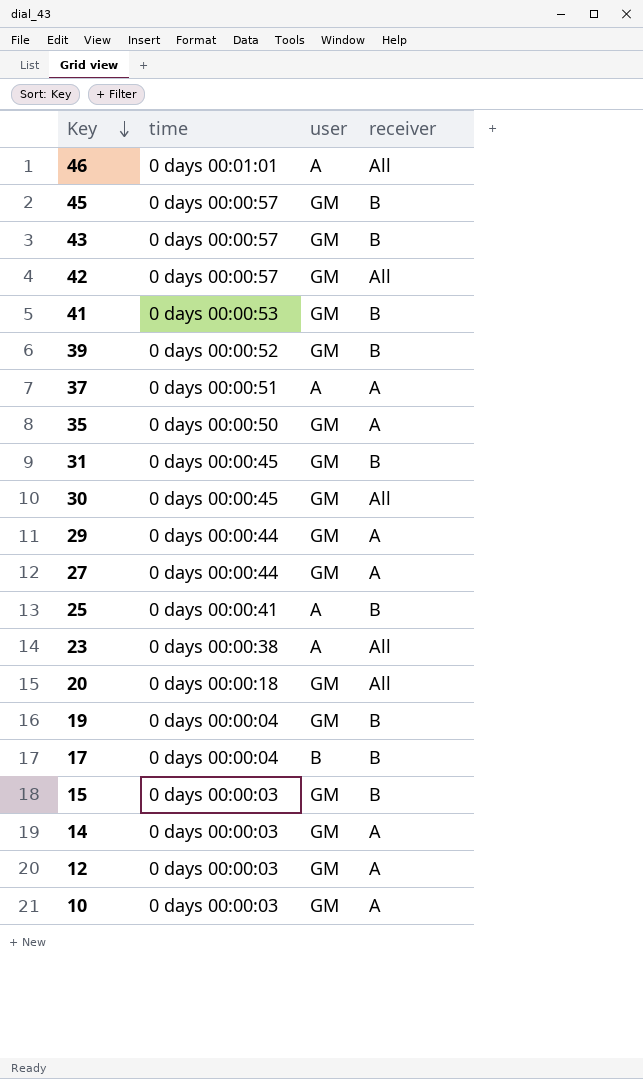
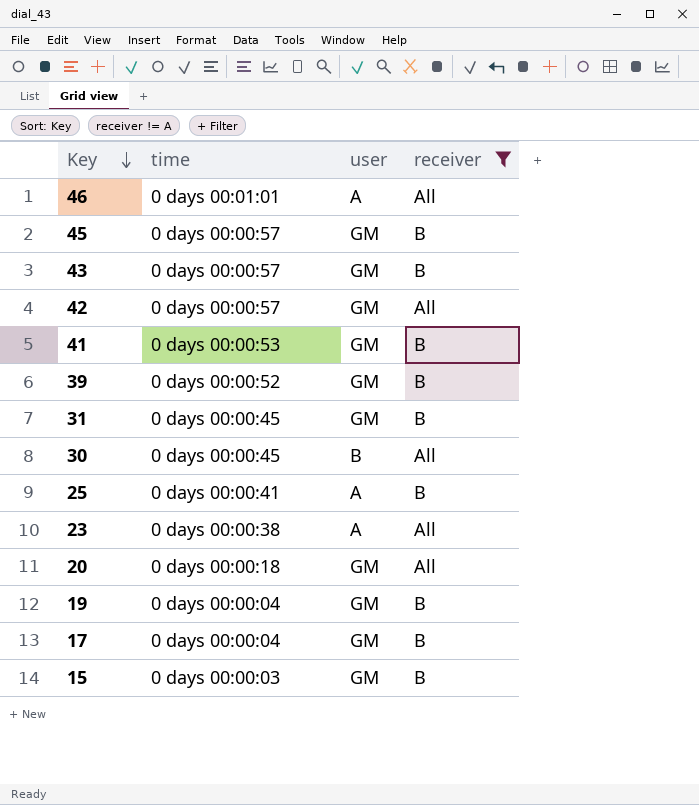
filter: none -> receiver != A
30 | user: GM -> B
17 | user: B -> GM

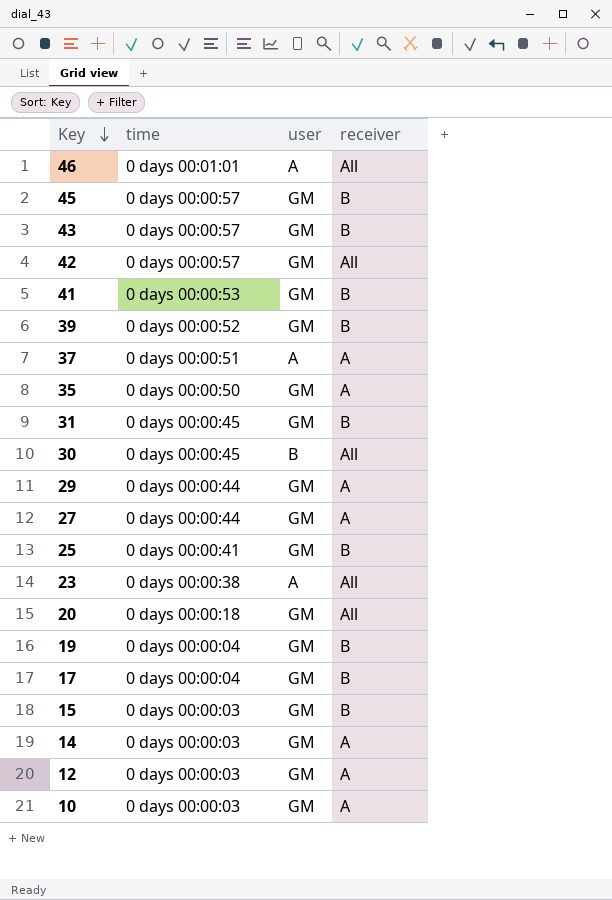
filter: receiver != A -> none
25 | user: A -> GM

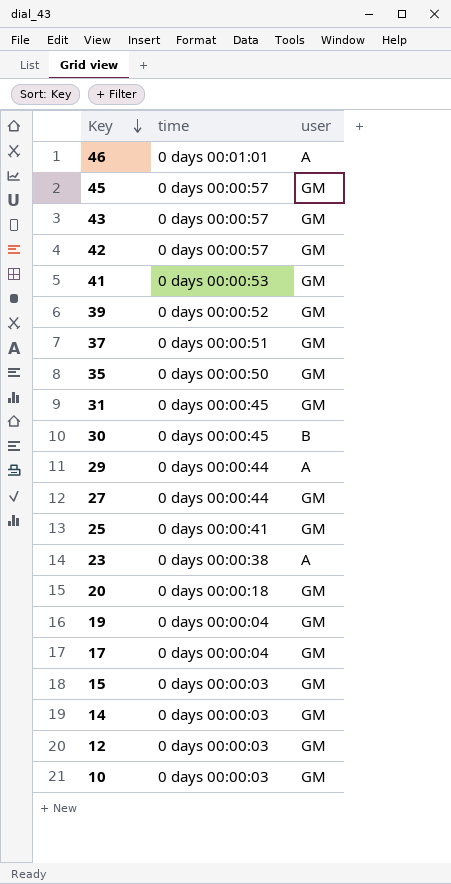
column receiver | position: 4 -> none
37 | user: A -> GM
29 | user: GM -> A

